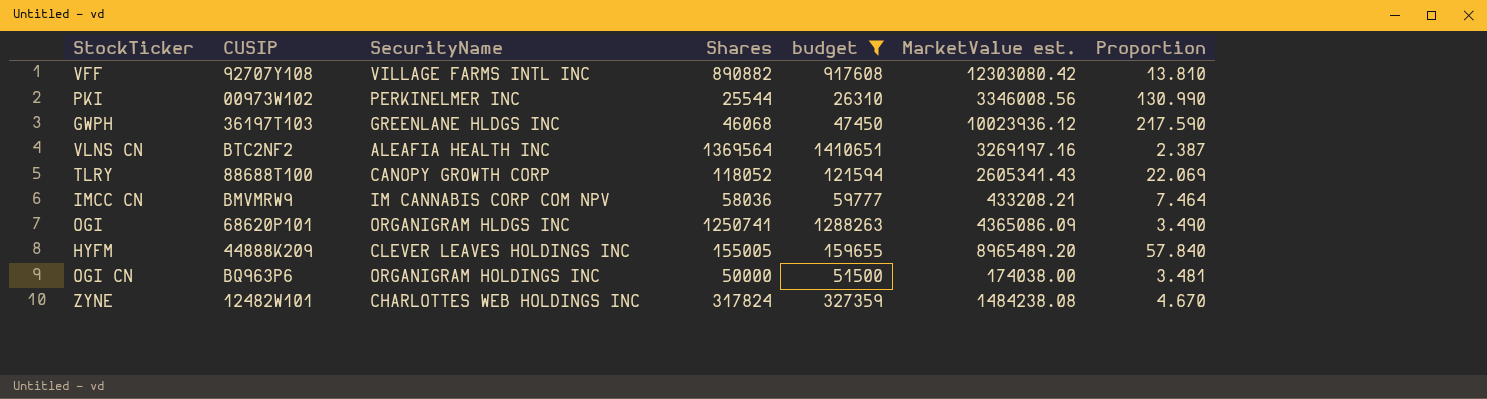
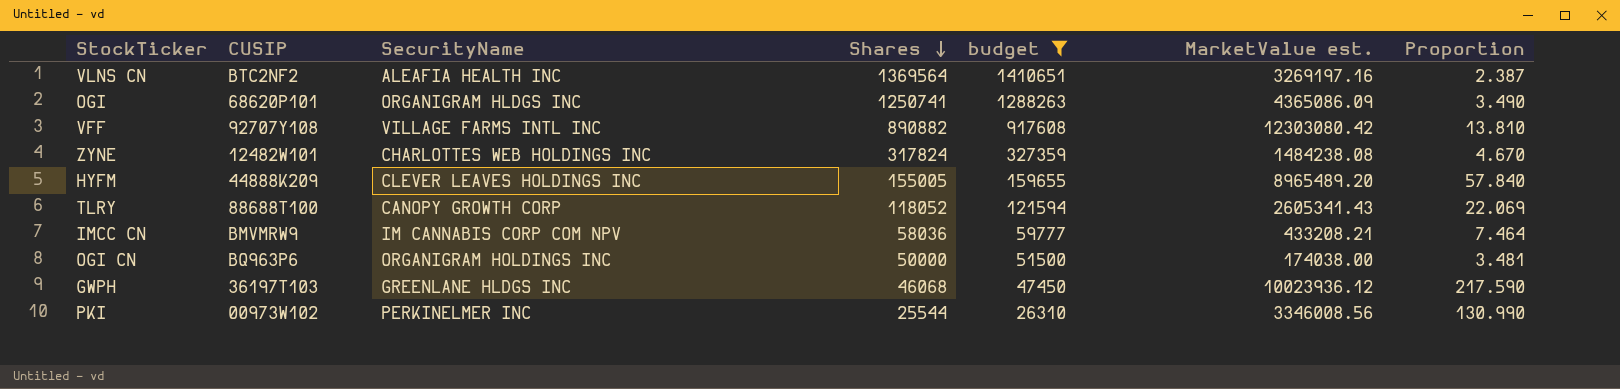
row order: none -> Shares descending

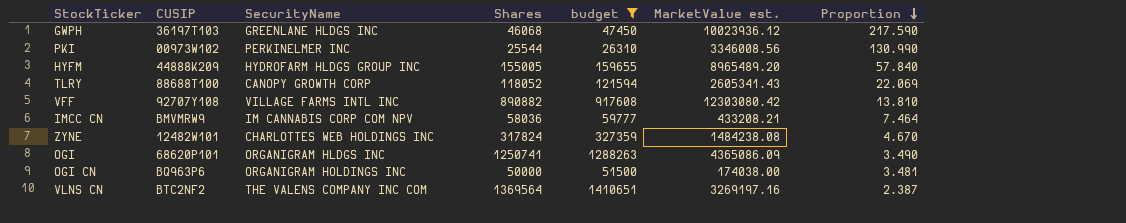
row order: Shares descending -> Proportion descending
HYFM | SecurityName: CLEVER LEAVES HOLDINGS INC -> HYDROFARM HLDGS GROUP INC
VLNS CN | SecurityName: ALEAFIA HEALTH INC -> THE VALENS COMPANY INC COM

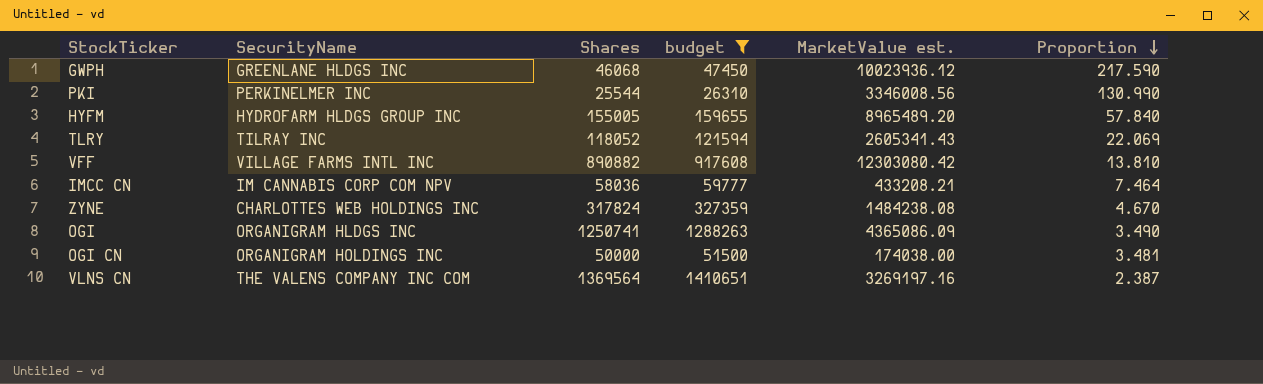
column CUSIP | position: 2 -> none
TLRY | SecurityName: CANOPY GROWTH CORP -> TILRAY INC

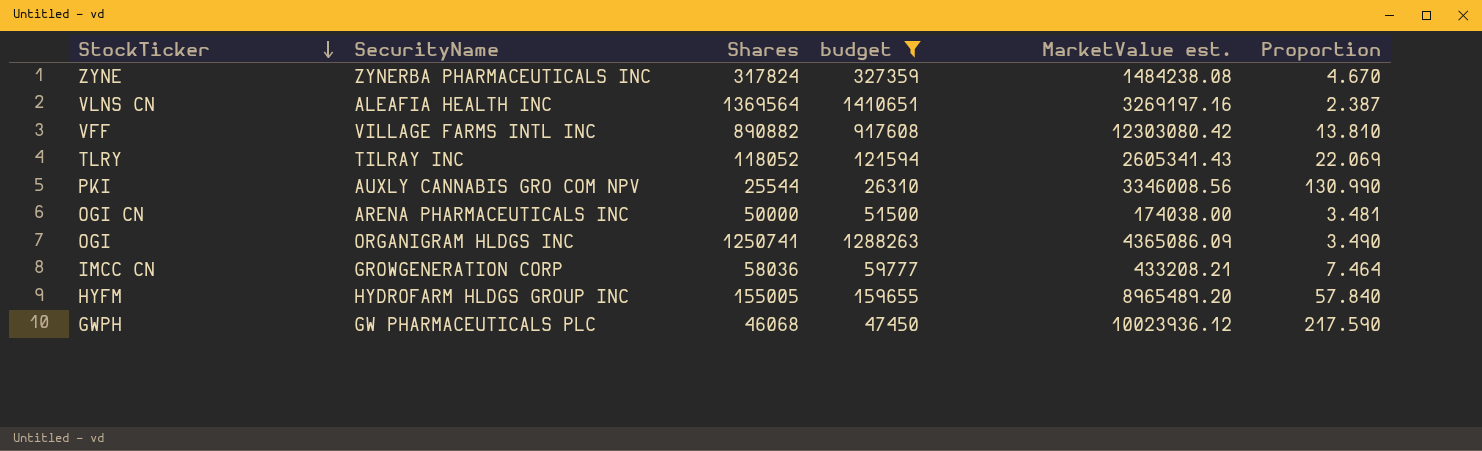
row order: Proportion descending -> StockTicker descending
ZYNE | SecurityName: CHARLOTTES WEB HOLDINGS INC -> ZYNERBA PHARMACEUTICALS INC
VLNS CN | SecurityName: THE VALENS COMPANY INC COM -> ALEAFIA HEALTH INC
PKI | SecurityName: PERKINELMER INC -> AUXLY CANNABIS GRO COM NPV
OGI CN | SecurityName: ORGANIGRAM HOLDINGS INC -> ARENA PHARMACEUTICALS INC
IMCC CN | SecurityName: IM CANNABIS CORP COM NPV -> GROWGENERATION CORP
GWPH | SecurityName: GREENLANE HLDGS INC -> GW PHARMACEUTICALS PLC

